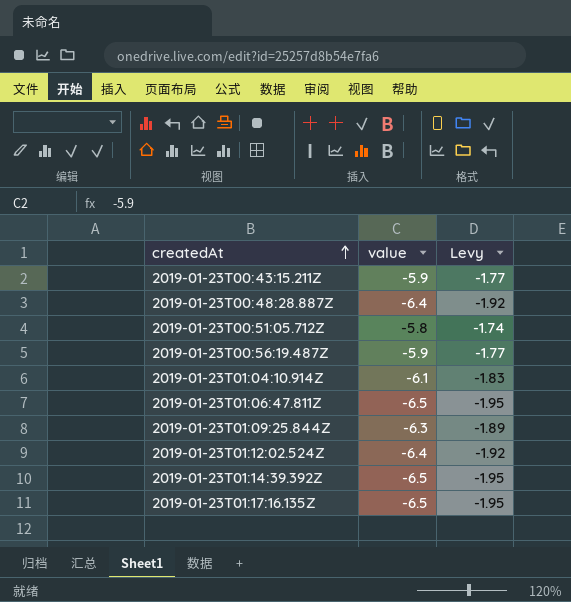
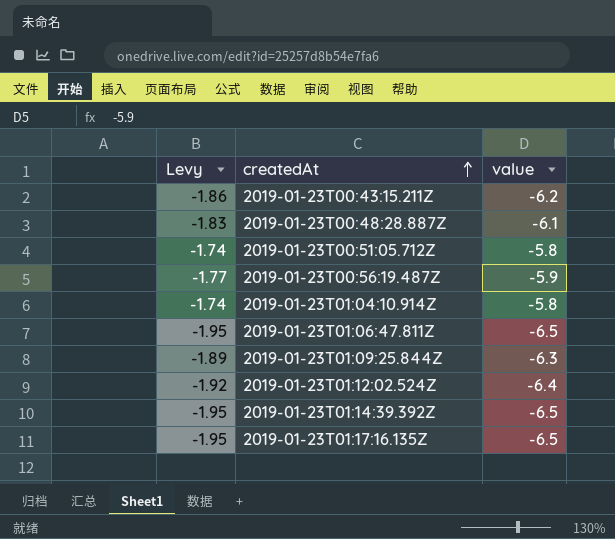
column Levy | position: 3 -> 1
2019-01-23T00:43:15.211Z | Levy: -1.77 -> -1.86
2019-01-23T00:43:15.211Z | value: -5.9 -> -6.2
2019-01-23T00:48:28.887Z | Levy: -1.92 -> -1.83
2019-01-23T00:48:28.887Z | value: -6.4 -> -6.1
2019-01-23T01:04:10.914Z | Levy: -1.83 -> -1.74
2019-01-23T01:04:10.914Z | value: -6.1 -> -5.8

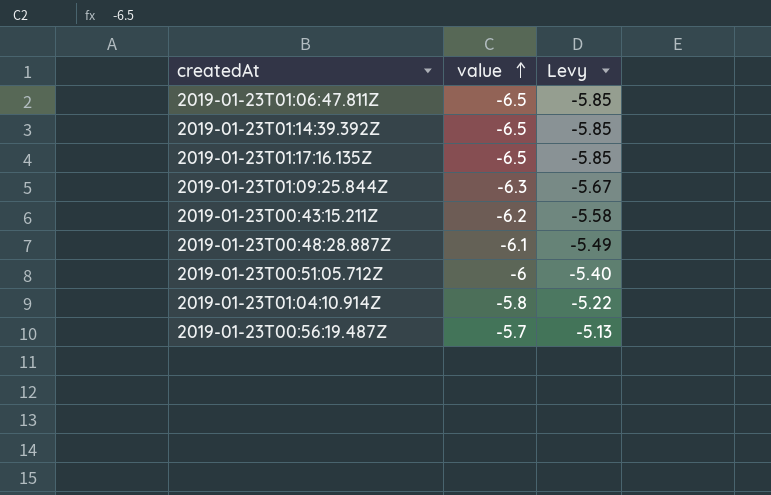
row order: createdAt ascending -> value ascending
column Levy | formula: [value] * 0.3 -> [value] * 0.9
column Levy | position: 1 -> 3
row 2019-01-23T01:12:02.524Z: -1.92 | -6.4 -> none
2019-01-23T00:51:05.712Z | value: -5.8 -> -6
2019-01-23T00:56:19.487Z | value: -5.9 -> -5.7

